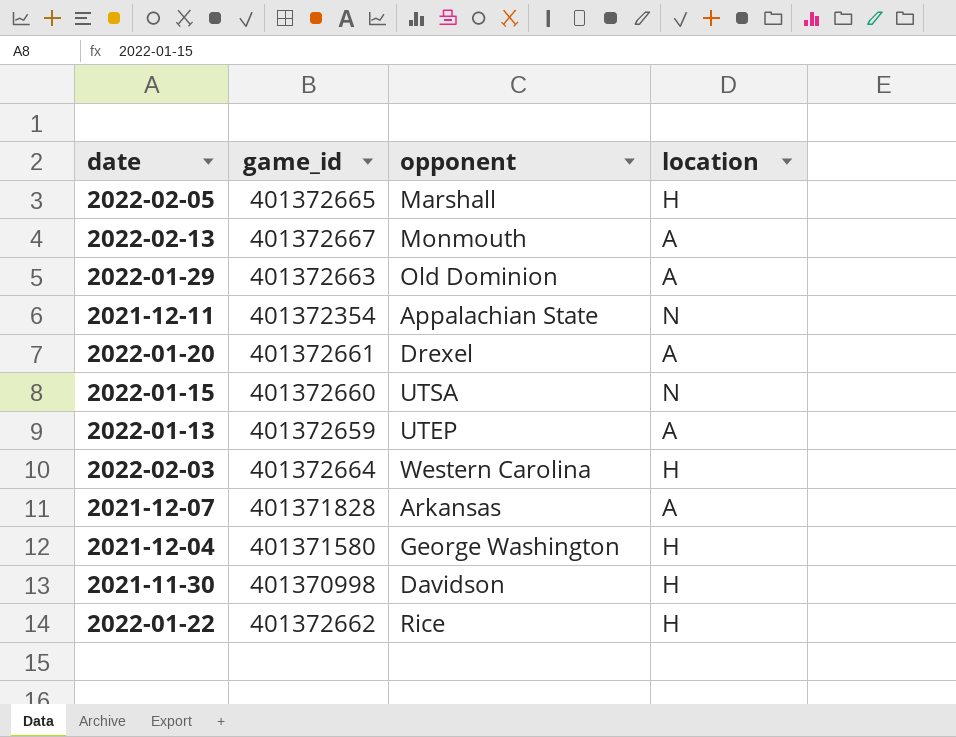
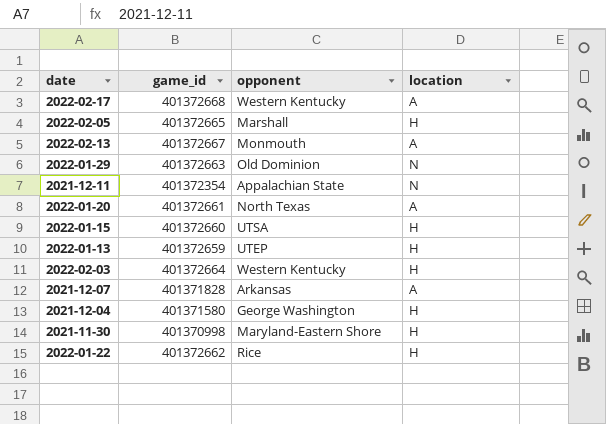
row 2022-02-17: none -> 401372668 | Western Kentucky | A
2022-01-29 | location: A -> N
2022-01-20 | opponent: Drexel -> North Texas
2022-01-15 | location: N -> H
2022-01-13 | location: A -> H
2022-02-03 | opponent: Western Carolina -> Western Kentucky
2021-11-30 | opponent: Davidson -> Maryland-Eastern Shore

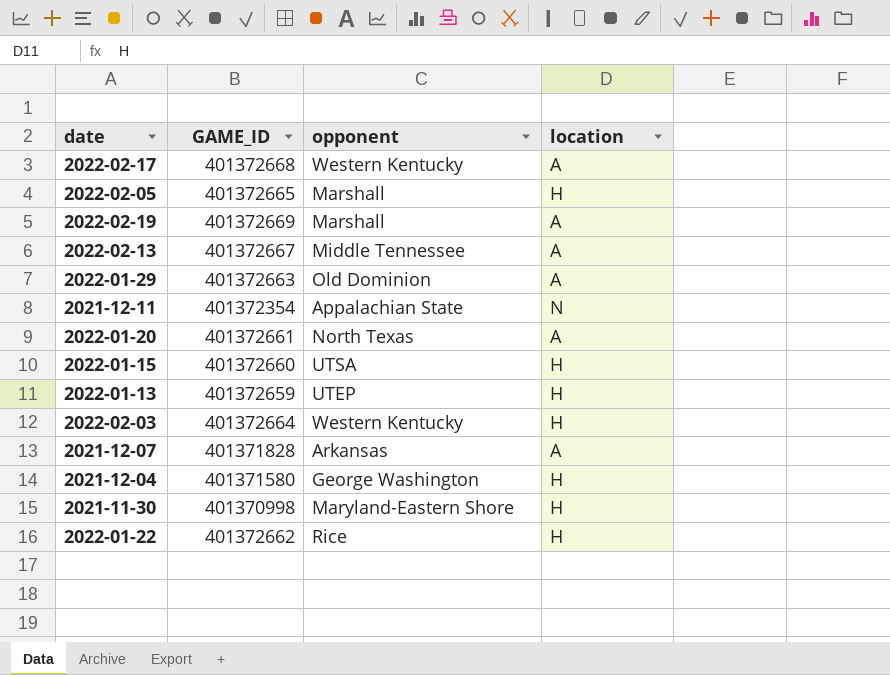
column name: game_id -> GAME_ID
row 2022-02-19: none -> 401372669 | Marshall | A
2022-02-13 | opponent: Monmouth -> Middle Tennessee
2022-01-29 | location: N -> A

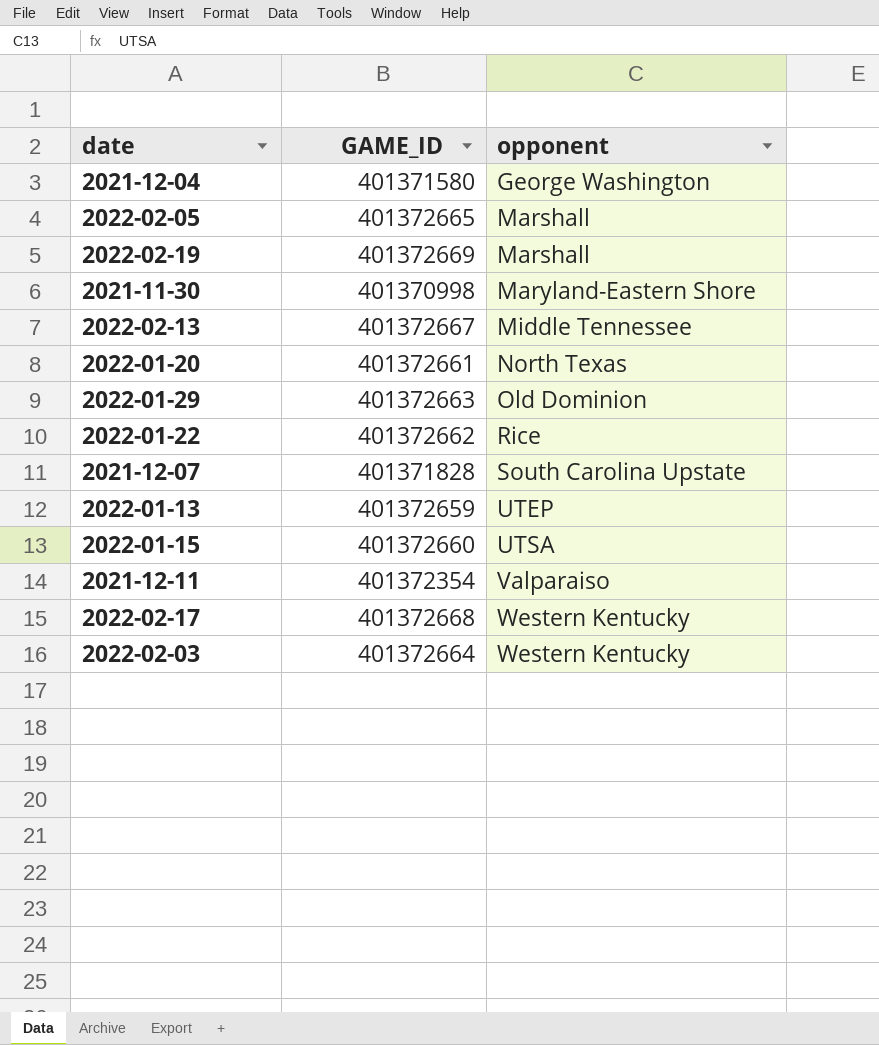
row order: none -> opponent ascending
column location | position: 4 -> none
2021-12-07 | opponent: Arkansas -> South Carolina Upstate
2021-12-11 | opponent: Appalachian State -> Valparaiso

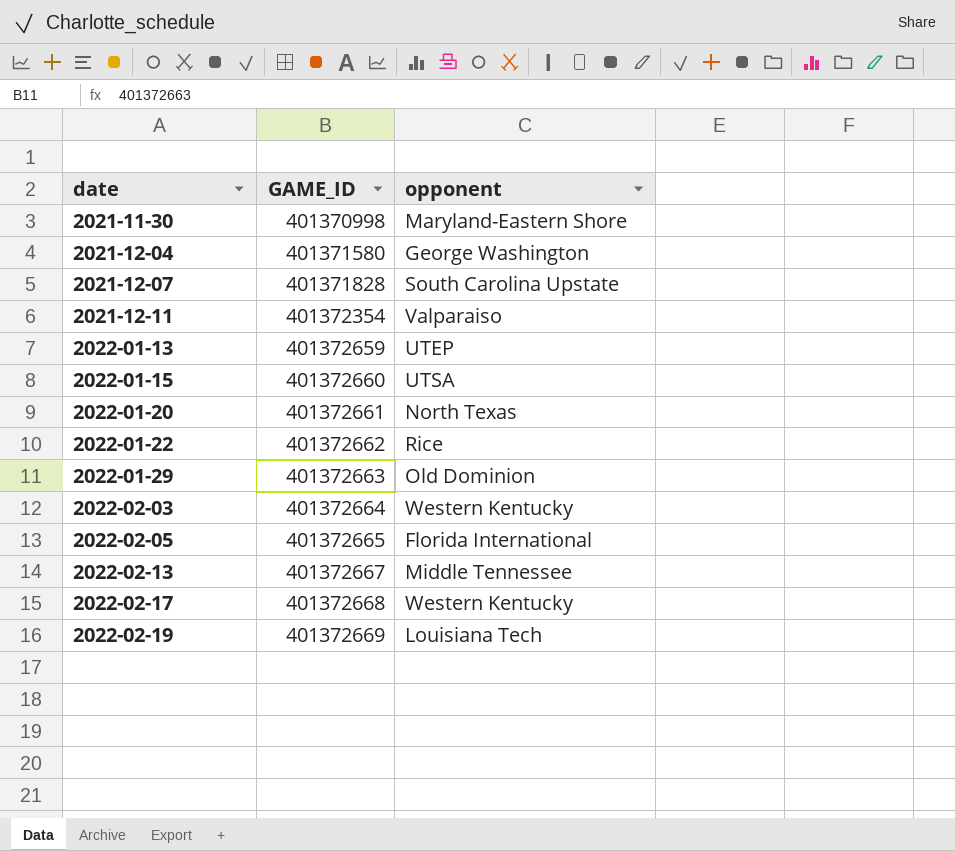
row order: opponent ascending -> date ascending
2022-02-05 | opponent: Marshall -> Florida International
2022-02-19 | opponent: Marshall -> Louisiana Tech

